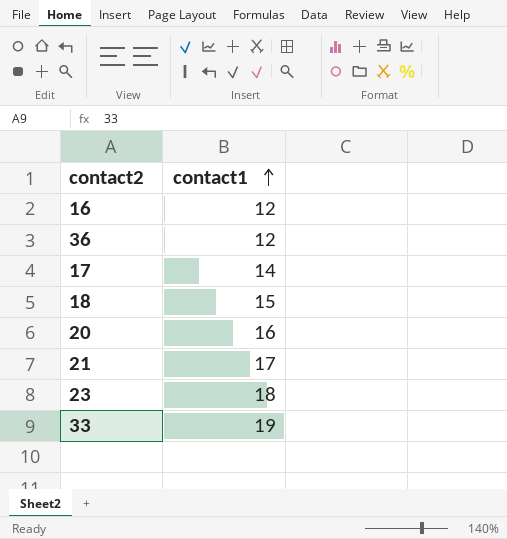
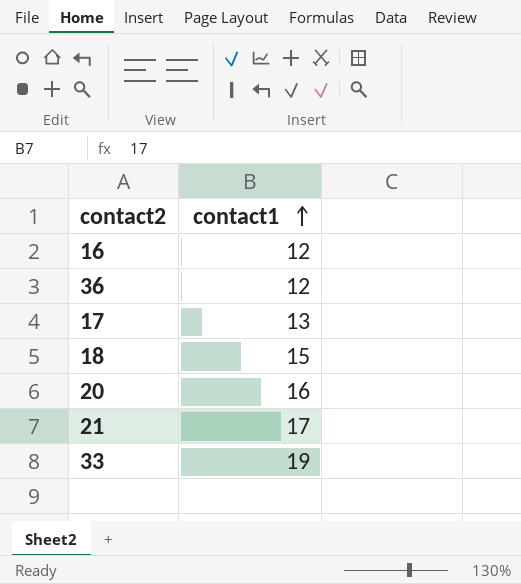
row 23: 18 -> none
17 | contact1: 14 -> 13

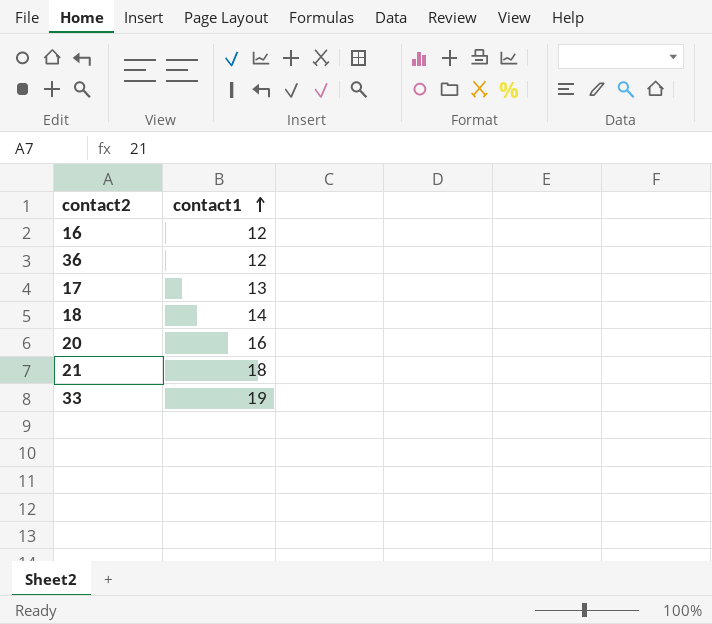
18 | contact1: 15 -> 14
21 | contact1: 17 -> 18

